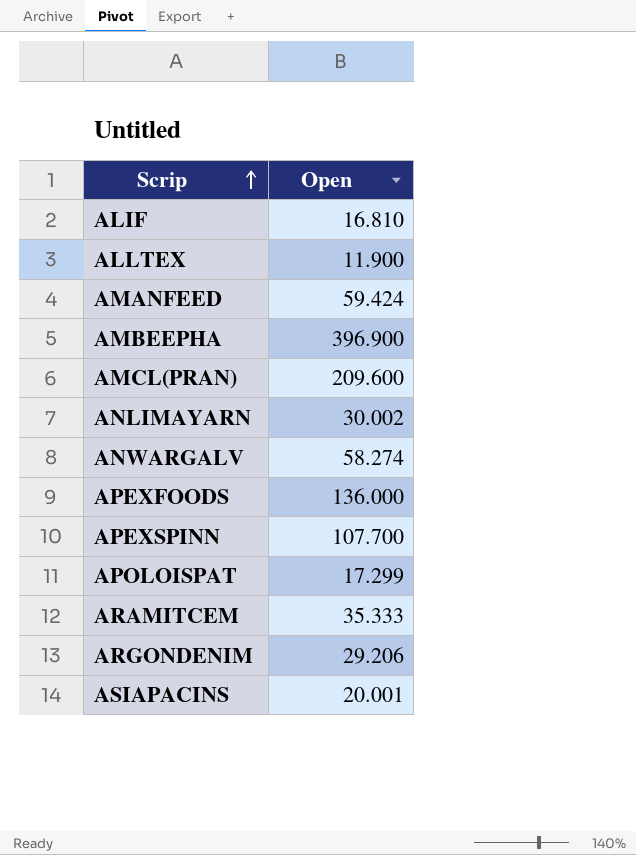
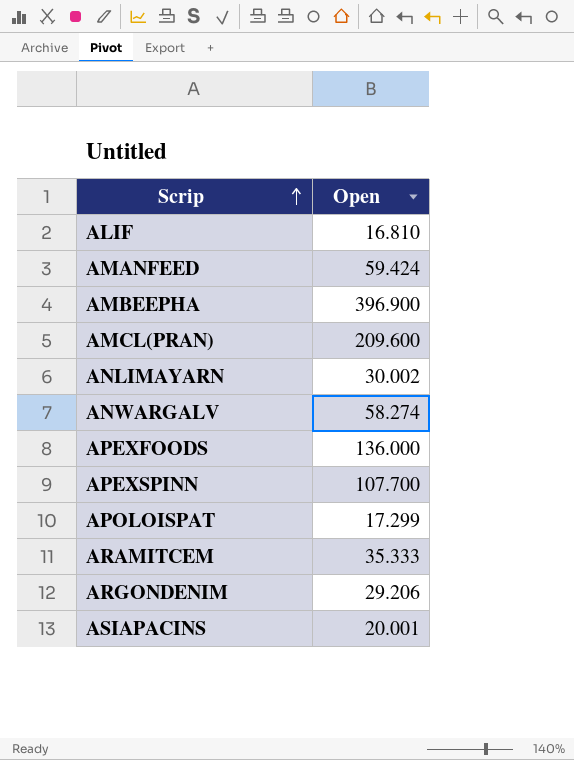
row ALLTEX: 11.900 -> none

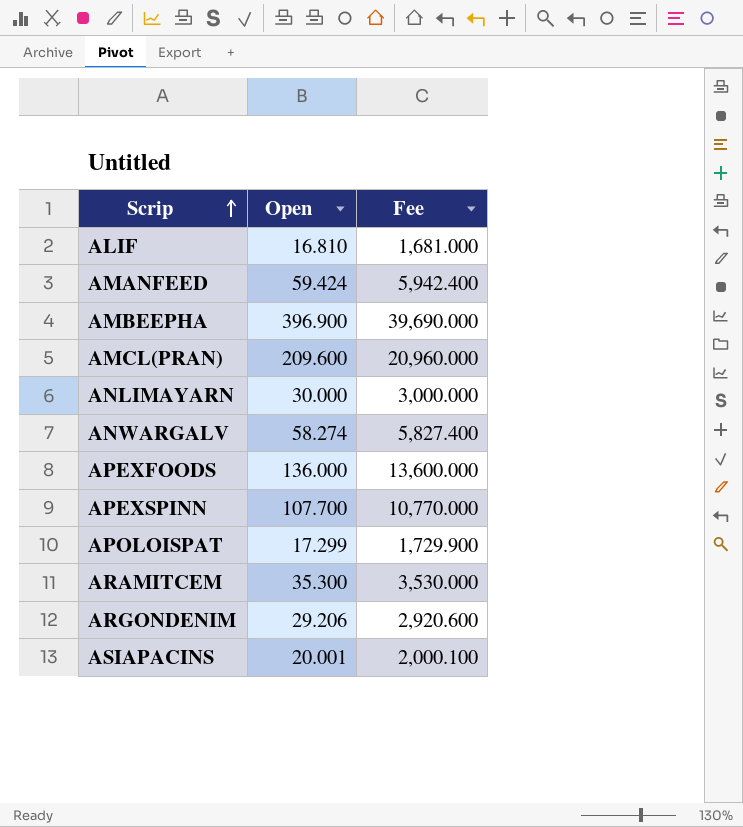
column Fee | formula: none -> [Open] * 100
ANLIMAYARN | Open: 30.002 -> 30.000
ARAMITCEM | Open: 35.333 -> 35.300

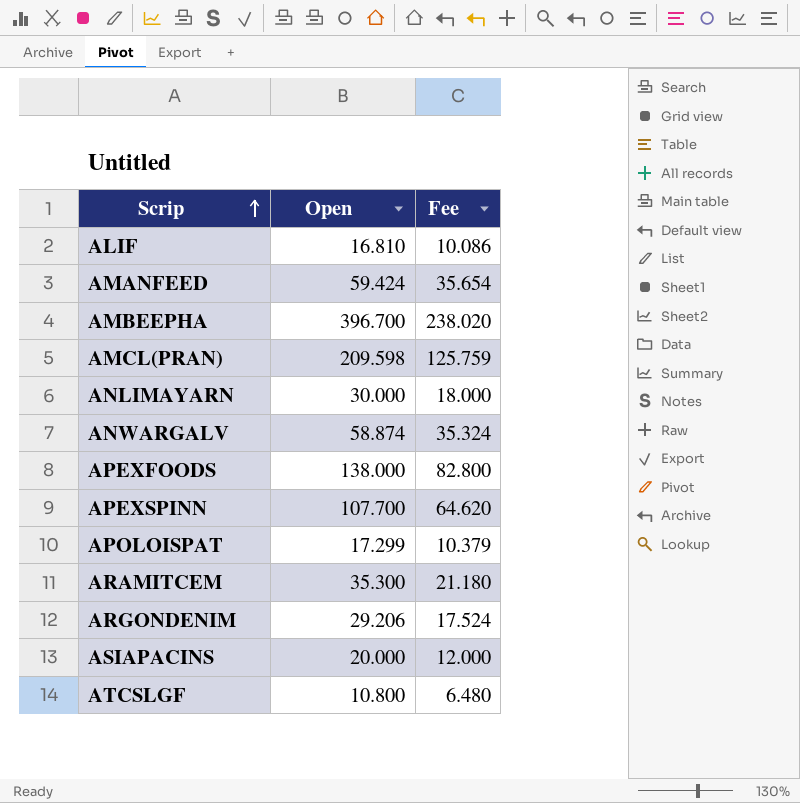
column Fee | formula: [Open] * 100 -> [Open] * 0.6
AMBEEPHA | Open: 396.900 -> 396.700
AMCL(PRAN) | Open: 209.600 -> 209.598
ANWARGALV | Open: 58.274 -> 58.874
APEXFOODS | Open: 136.000 -> 138.000
ASIAPACINS | Open: 20.001 -> 20.000
row ATCSLGF: none -> 10.800 | 6.480

